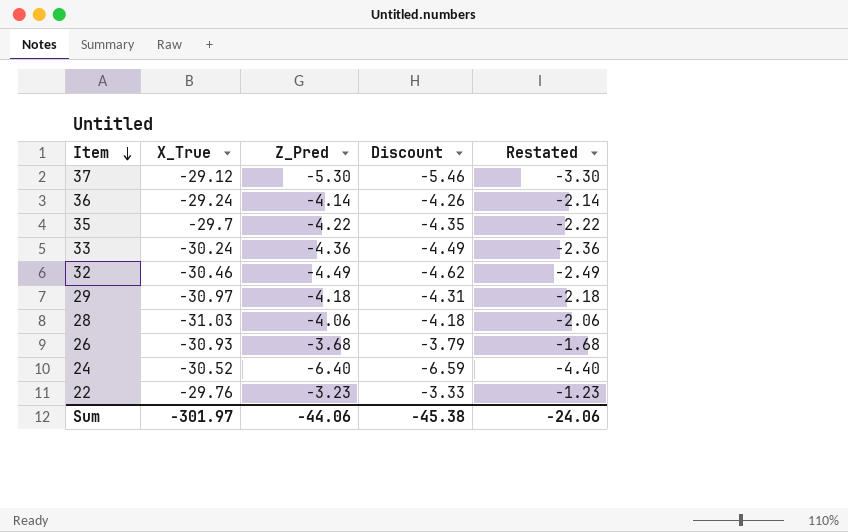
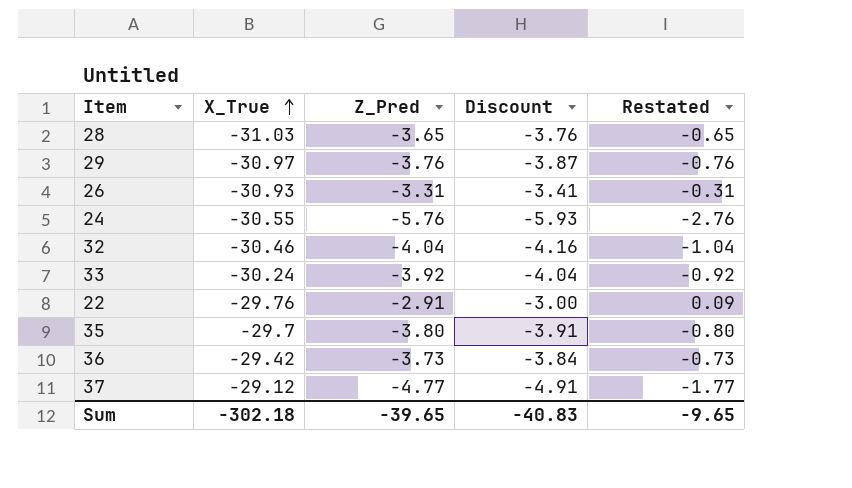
row order: Item descending -> X_True ascending
column Restated | formula: [Z_Pred] + 2 -> [Z_Pred] + 3
28 | Z_Pred: -4.06 -> -3.65
28 | Discount: -4.18 -> -3.76
29 | Z_Pred: -4.18 -> -3.76
29 | Discount: -4.31 -> -3.87
26 | Z_Pred: -3.68 -> -3.31
26 | Discount: -3.79 -> -3.41
24 | X_True: -30.52 -> -30.55
24 | Z_Pred: -6.40 -> -5.76
24 | Discount: -6.59 -> -5.93
32 | Z_Pred: -4.49 -> -4.04
32 | Discount: -4.62 -> -4.16
33 | Z_Pred: -4.36 -> -3.92
33 | Discount: -4.49 -> -4.04
22 | Z_Pred: -3.23 -> -2.91
22 | Discount: -3.33 -> -3.00
35 | Z_Pred: -4.22 -> -3.80
35 | Discount: -4.35 -> -3.91
36 | X_True: -29.24 -> -29.42
36 | Z_Pred: -4.14 -> -3.73
36 | Discount: -4.26 -> -3.84
37 | Z_Pred: -5.30 -> -4.77
37 | Discount: -5.46 -> -4.91
Sum | X_True: -301.97 -> -302.18
Sum | Z_Pred: -44.06 -> -39.65
Sum | Discount: -45.38 -> -40.83
Sum | Restated: -24.06 -> -9.65

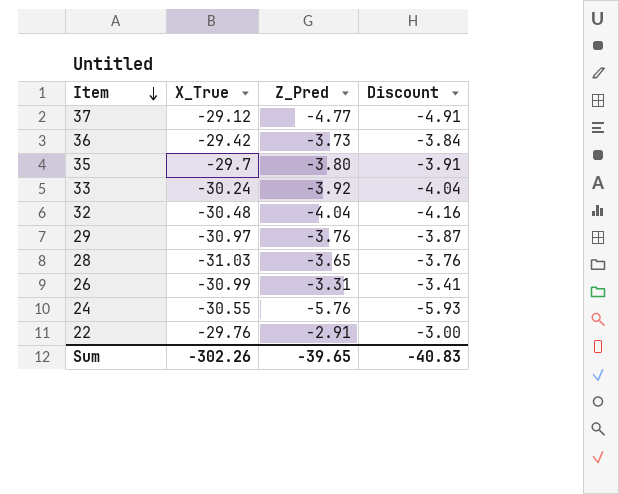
row order: X_True ascending -> Item descending
column Restated | formula: [Z_Pred] + 3 -> none
32 | X_True: -30.46 -> -30.48
26 | X_True: -30.93 -> -30.99
Sum | X_True: -302.18 -> -302.26

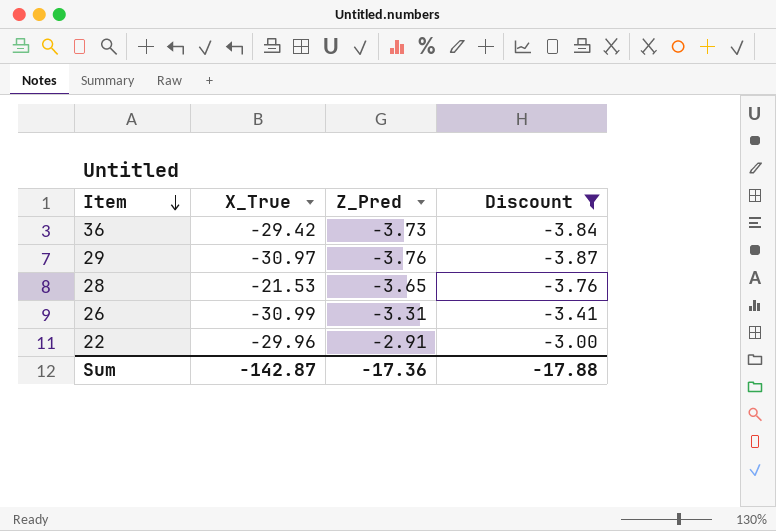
filter: none -> Discount >= -3.87
28 | X_True: -31.03 -> -21.53
22 | X_True: -29.76 -> -29.96
Sum | X_True: -302.26 -> -142.87
Sum | Z_Pred: -39.65 -> -17.36
Sum | Discount: -40.83 -> -17.88

